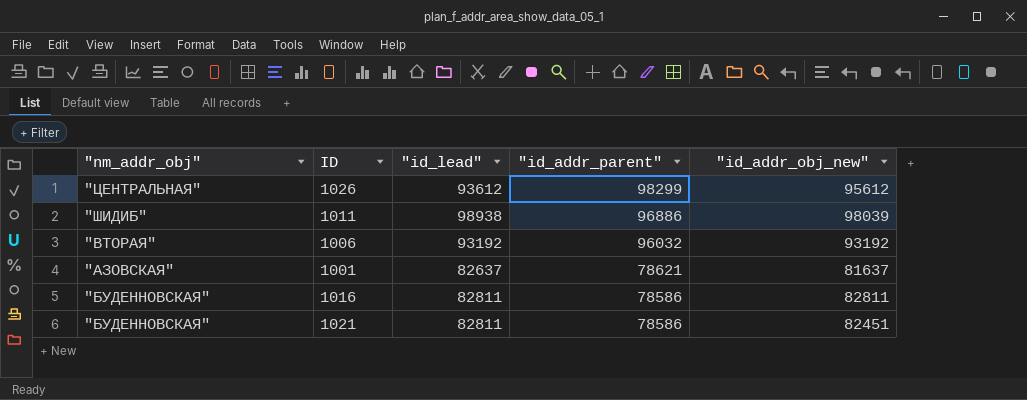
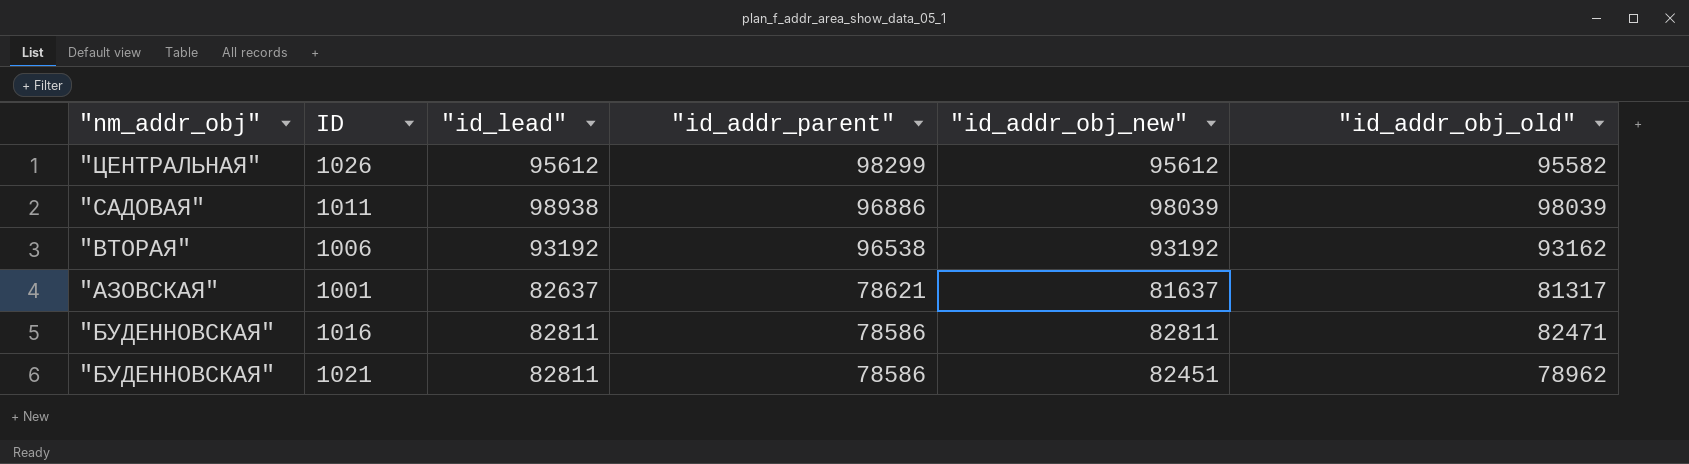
column "id_addr_obj_old" | position: none -> 6
1026 | "id_lead": 93612 -> 95612
1011 | "nm_addr_obj": "ШИДИБ" -> "САДОВАЯ"
1006 | "id_addr_parent": 96032 -> 96538

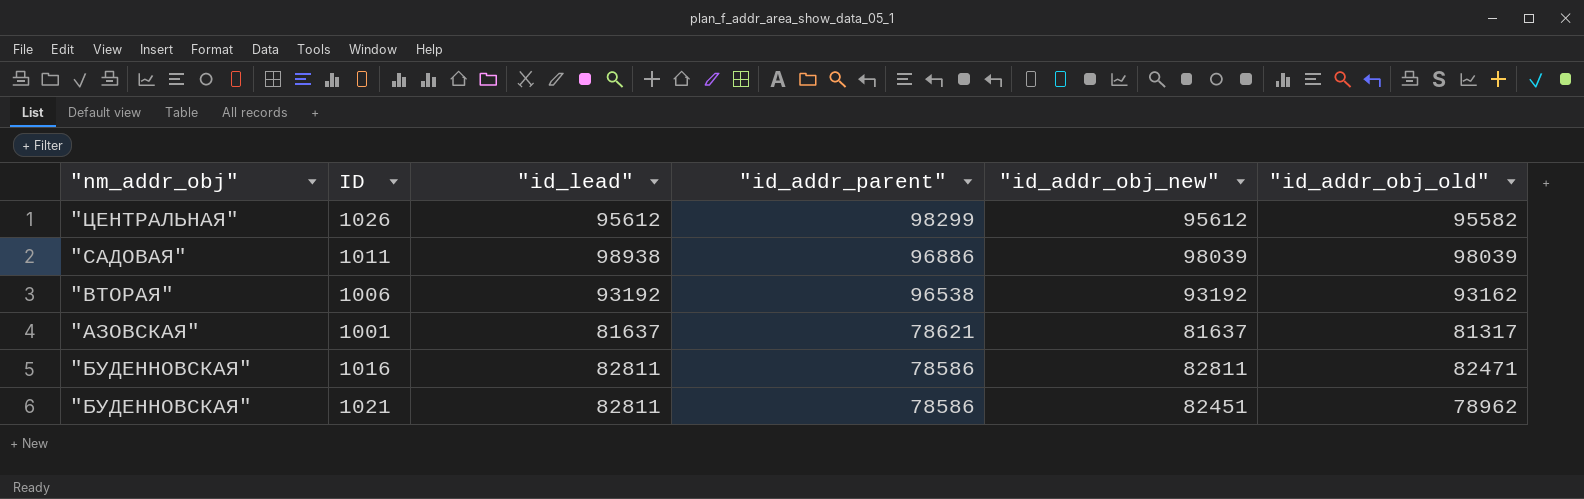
1001 | "id_lead": 82637 -> 81637

